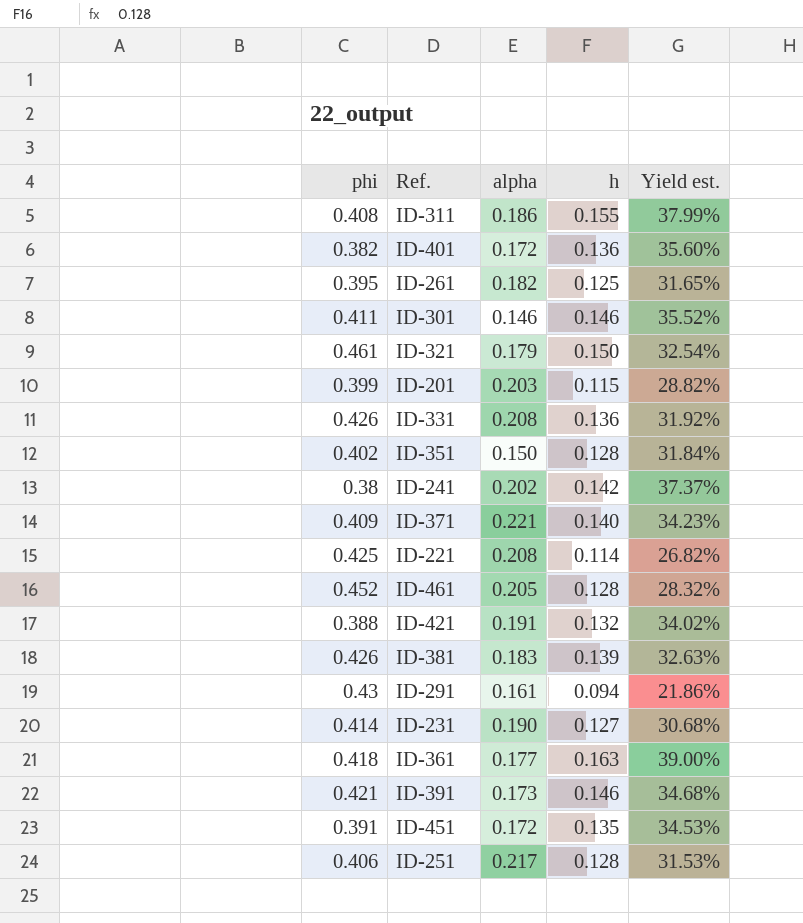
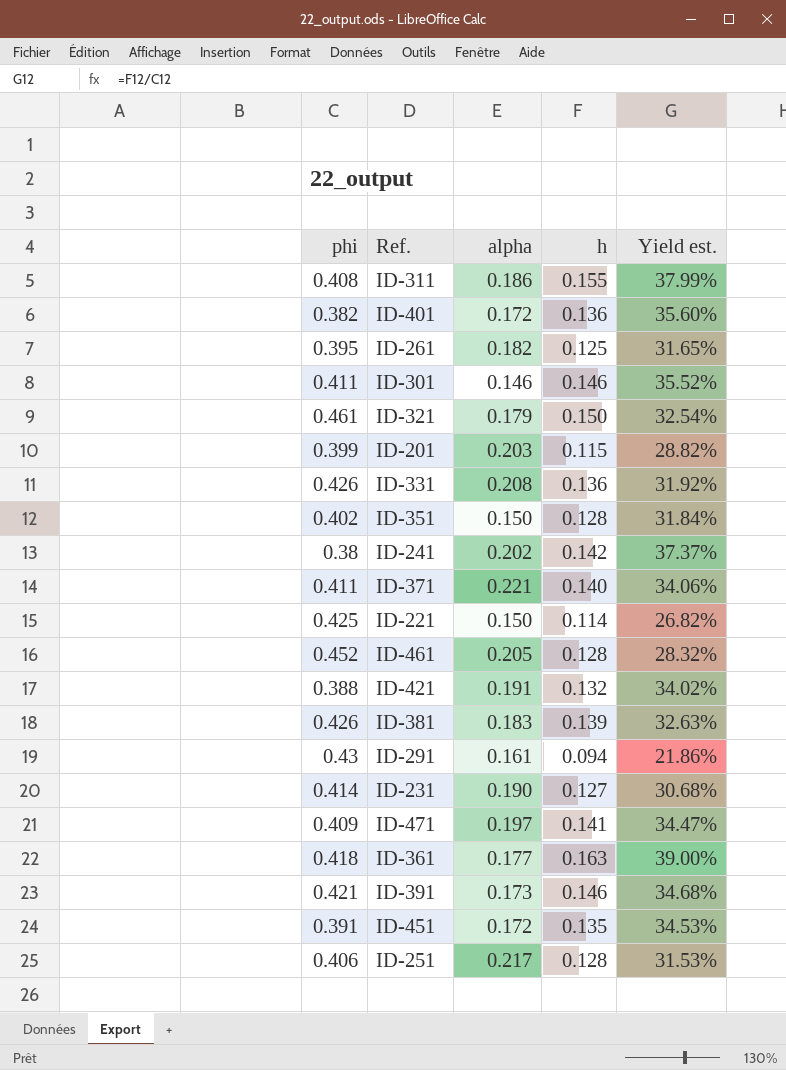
ID-371 | phi: 0.409 -> 0.411
ID-371 | Yield est.: 34.23% -> 34.06%
ID-221 | alpha: 0.208 -> 0.150
row ID-471: none -> 0.409 | 0.197 | 0.141 | 34.47%

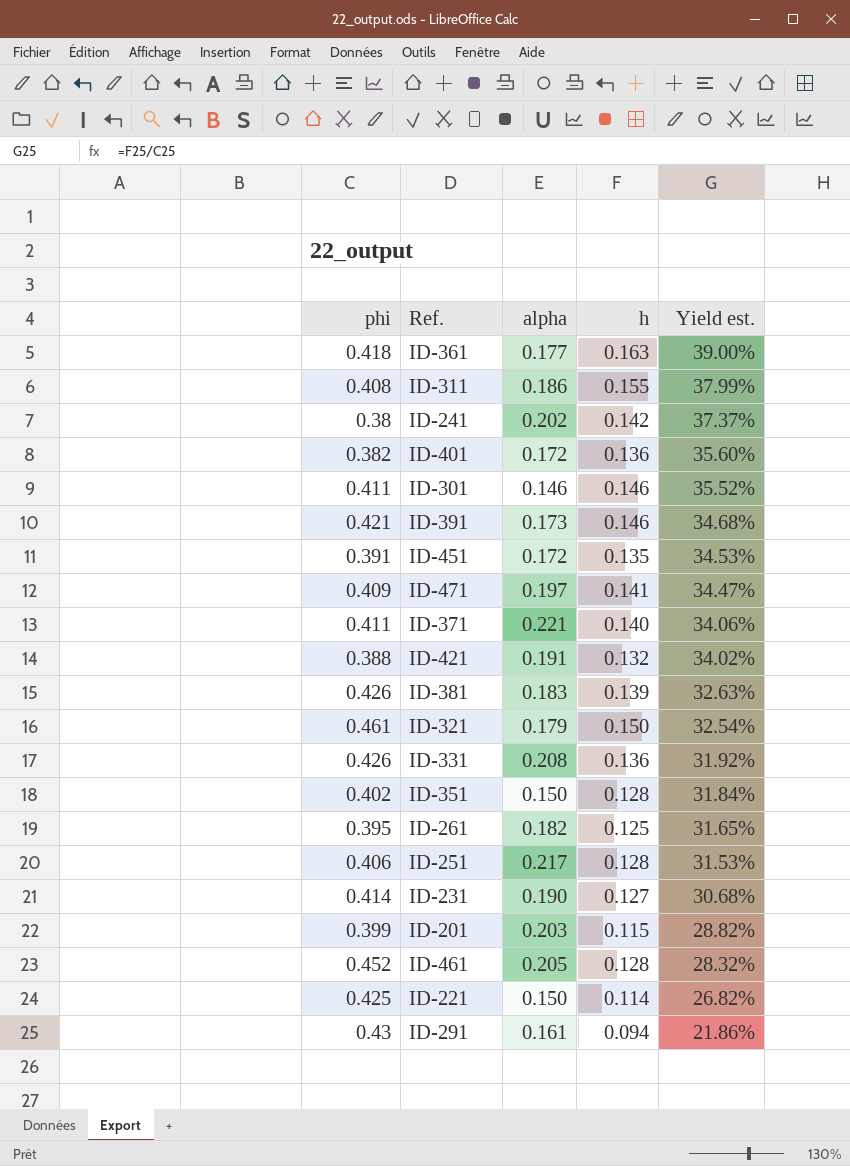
row order: none -> Yield est. descending

